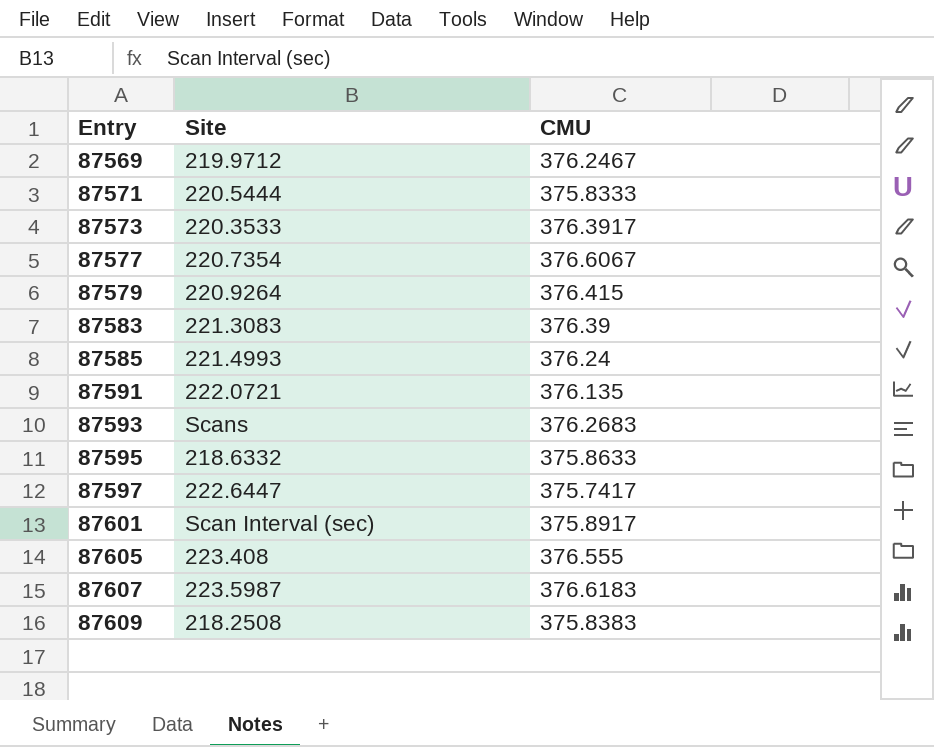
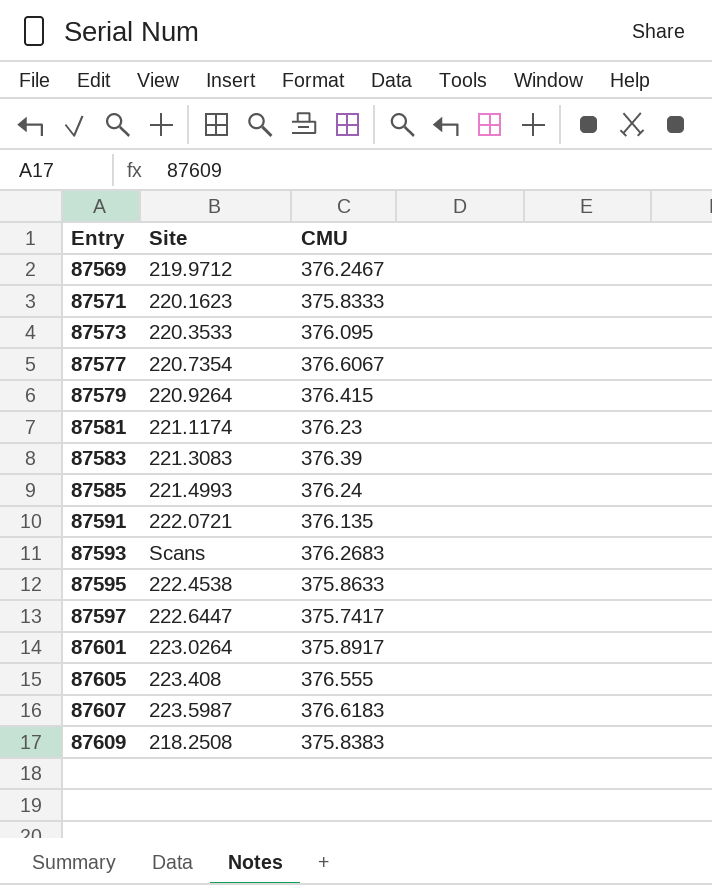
87571 | Site: 220.5444 -> 220.1623
87573 | CMU: 376.3917 -> 376.095
row 87581: none -> 221.1174 | 376.23
87595 | Site: 218.6332 -> 222.4538
87601 | Site: Scan Interval (sec) -> 223.0264

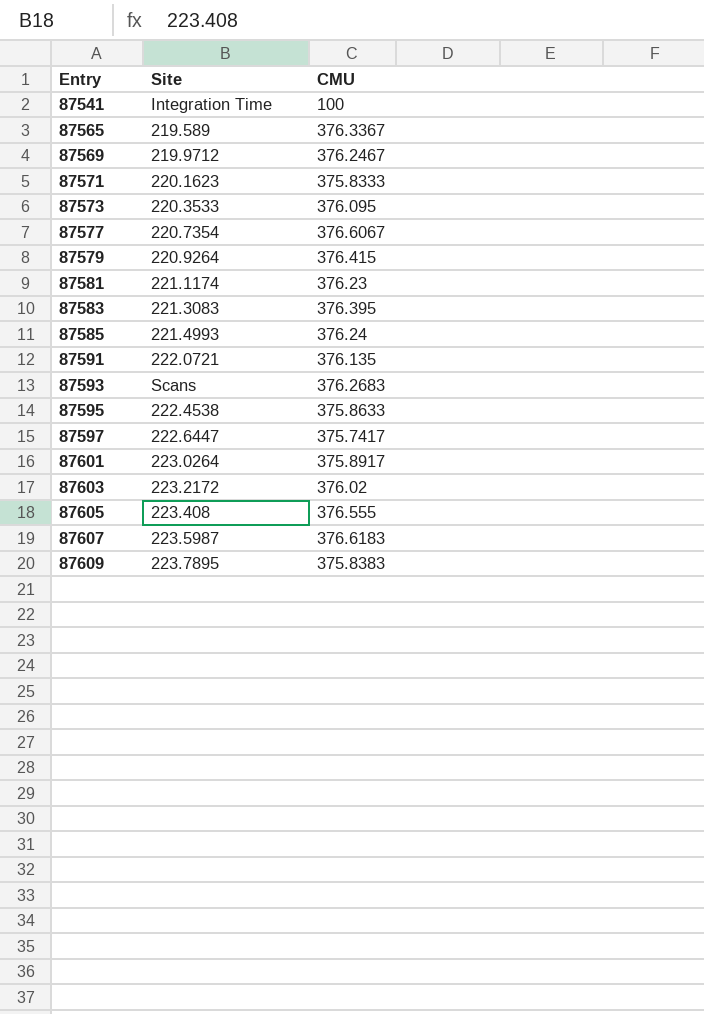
row 87541: none -> Integration Time | 100
row 87565: none -> 219.589 | 376.3367
87583 | CMU: 376.39 -> 376.395
row 87603: none -> 223.2172 | 376.02
87609 | Site: 218.2508 -> 223.7895

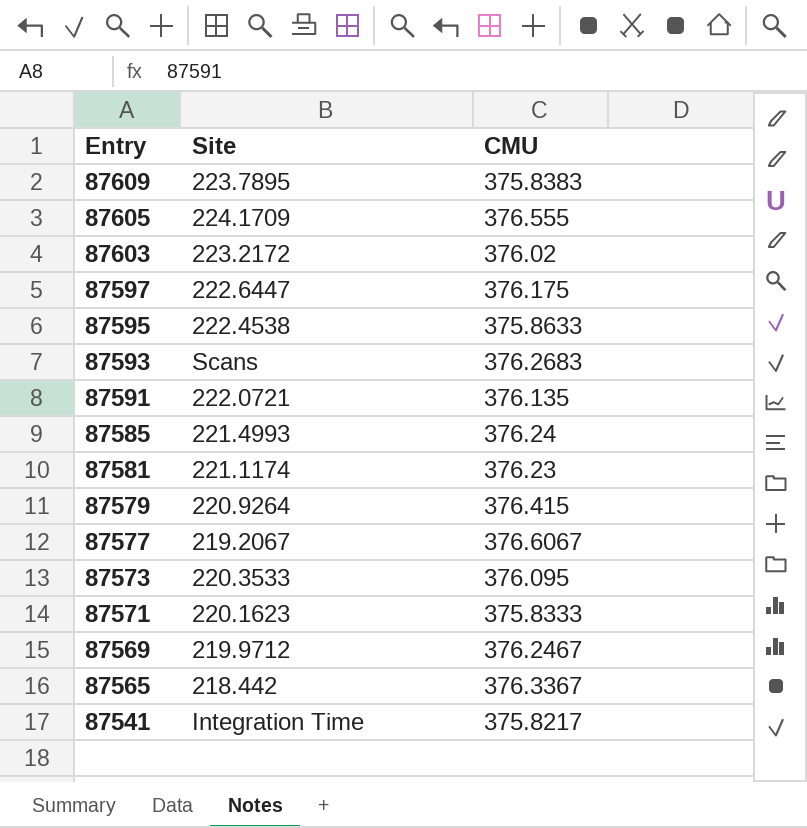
row order: Entry ascending -> Entry descending
row 87583: 221.3083 | 376.395 -> none
row 87601: 223.0264 | 375.8917 -> none
row 87607: 223.5987 | 376.6183 -> none
87605 | Site: 223.408 -> 224.1709
87597 | CMU: 375.7417 -> 376.175
87577 | Site: 220.7354 -> 219.2067
87565 | Site: 219.589 -> 218.442
87541 | CMU: 100 -> 375.8217

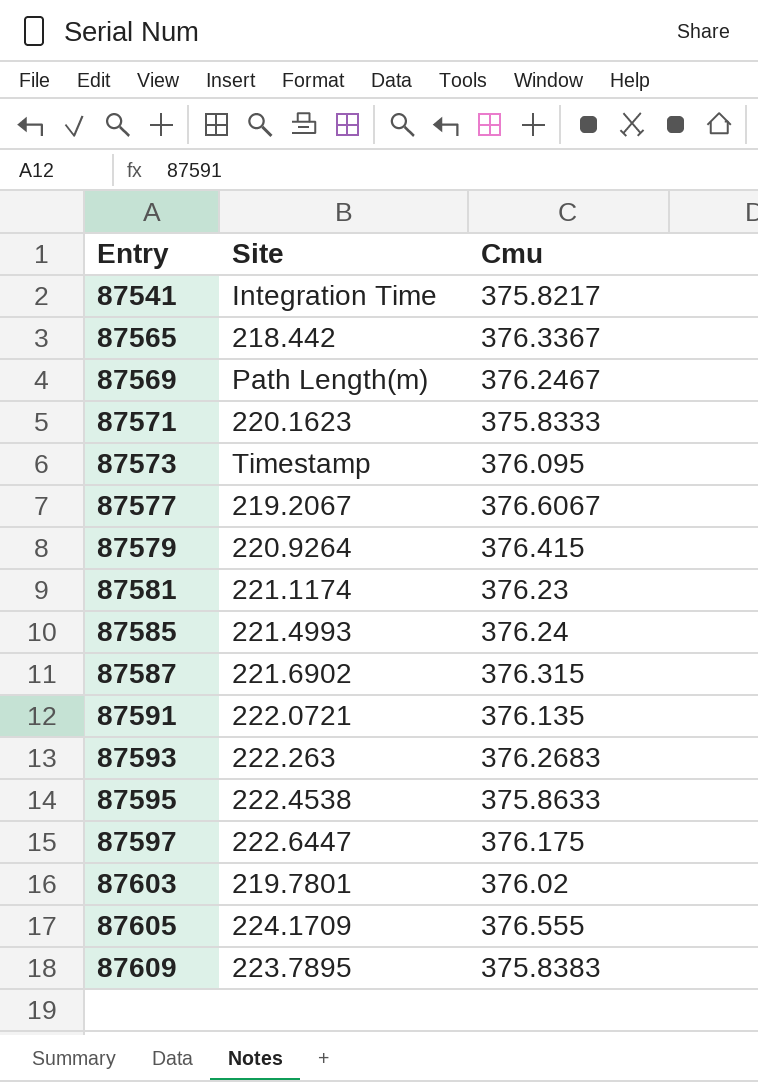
row order: Entry descending -> Entry ascending
column name: CMU -> Cmu
87569 | Site: 219.9712 -> Path Length(m)
87573 | Site: 220.3533 -> Timestamp
row 87587: none -> 221.6902 | 376.315
87593 | Site: Scans -> 222.263
87603 | Site: 223.2172 -> 219.7801

